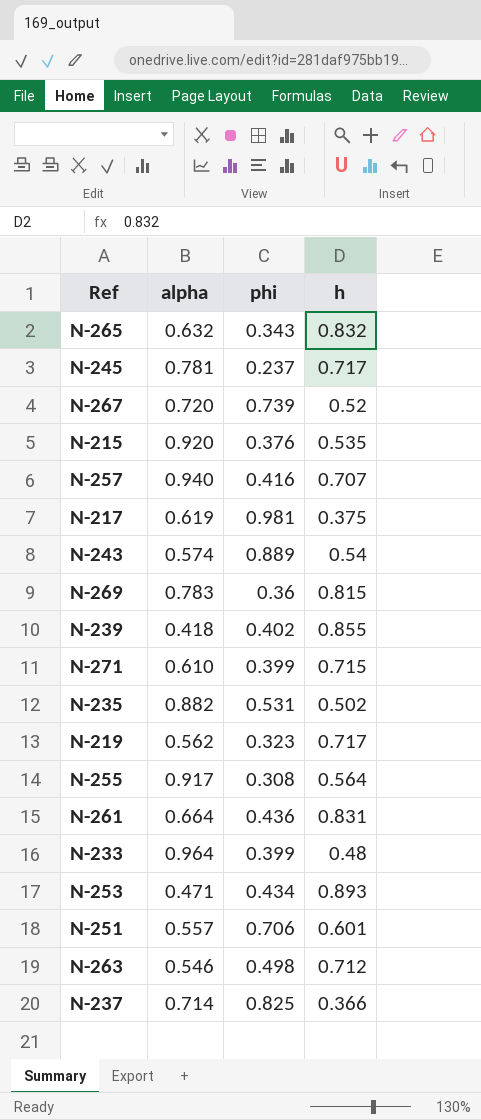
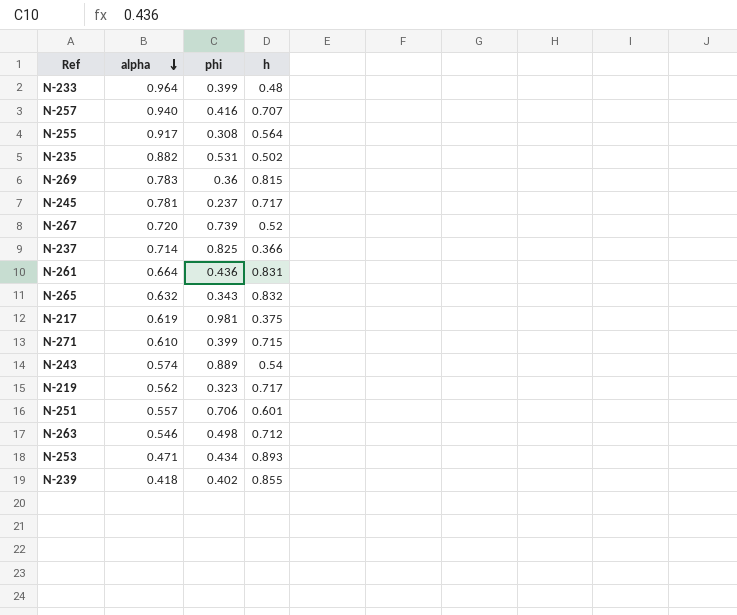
row order: none -> alpha descending
row N-215: 0.920 | 0.376 | 0.535 -> none

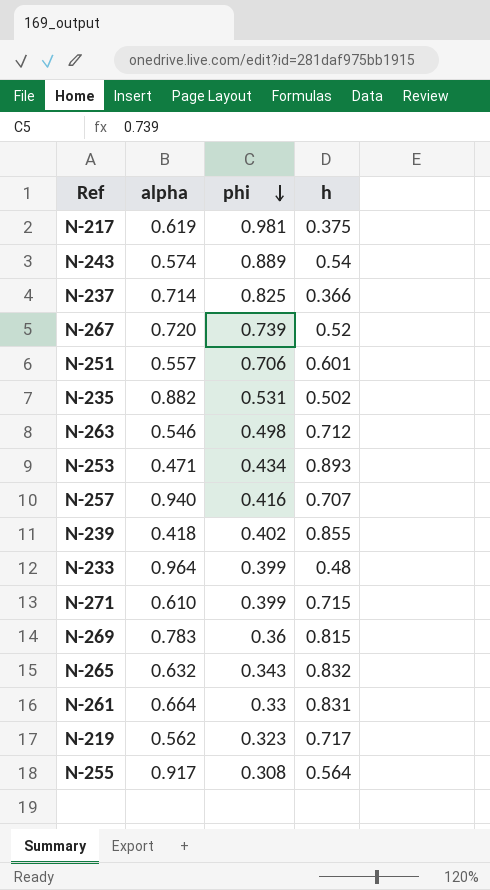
row order: alpha descending -> phi descending
row N-245: 0.781 | 0.237 | 0.717 -> none
N-261 | phi: 0.436 -> 0.33

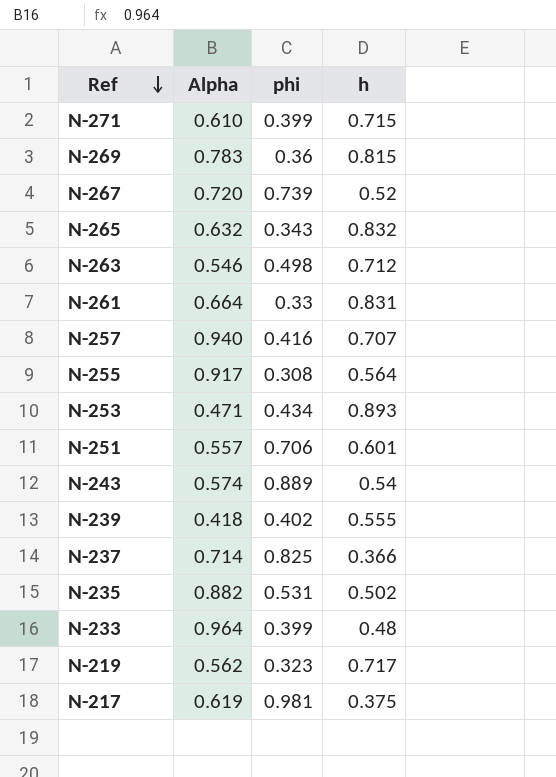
row order: phi descending -> Ref descending
column name: alpha -> Alpha
N-239 | h: 0.855 -> 0.555

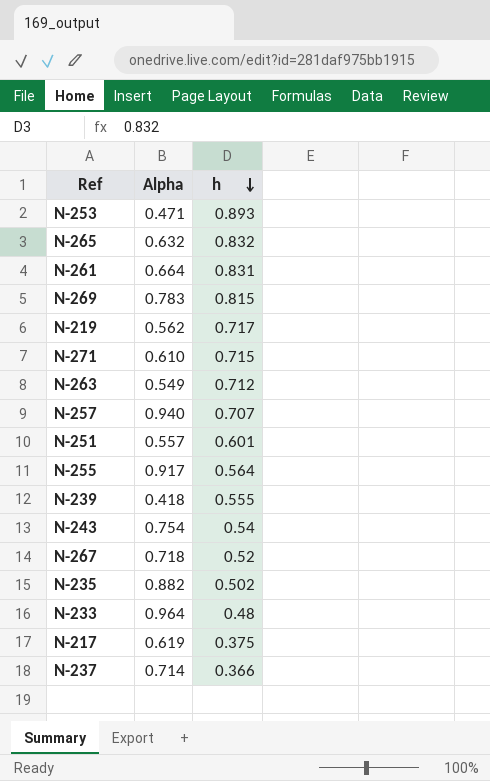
row order: Ref descending -> h descending
column phi | position: 3 -> none
N-263 | Alpha: 0.546 -> 0.549
N-243 | Alpha: 0.574 -> 0.754
N-267 | Alpha: 0.720 -> 0.718

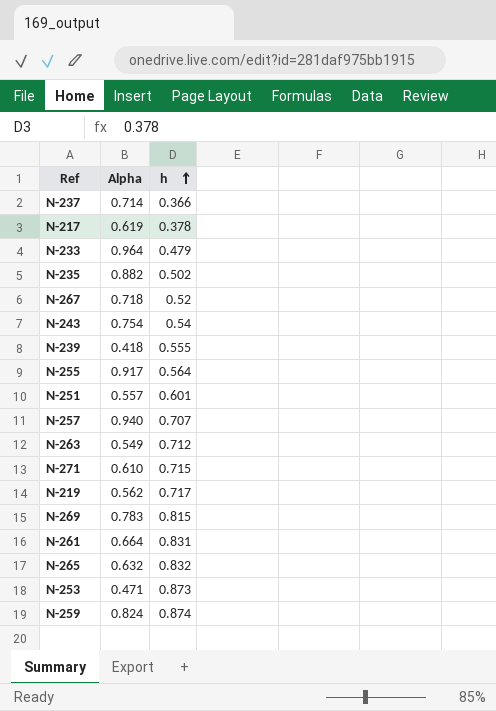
row order: h descending -> h ascending
N-217 | h: 0.375 -> 0.378
N-233 | h: 0.48 -> 0.479
N-253 | h: 0.893 -> 0.873
row N-259: none -> 0.824 | 0.874

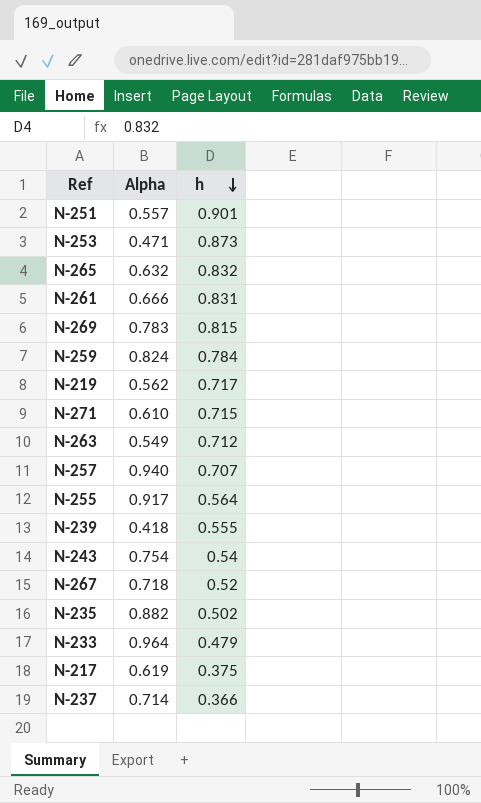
row order: h ascending -> h descending
N-251 | h: 0.601 -> 0.901
N-261 | Alpha: 0.664 -> 0.666
N-259 | h: 0.874 -> 0.784
N-217 | h: 0.378 -> 0.375

